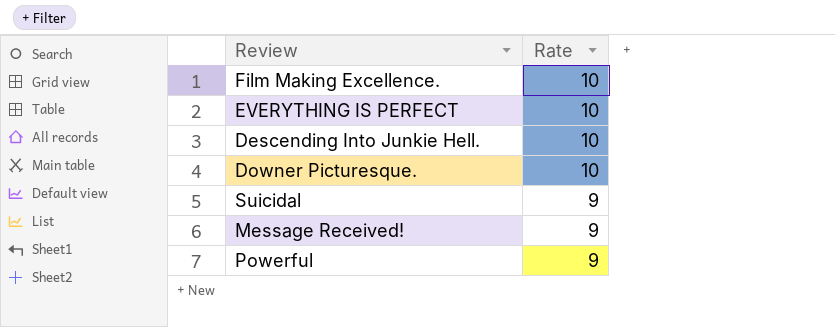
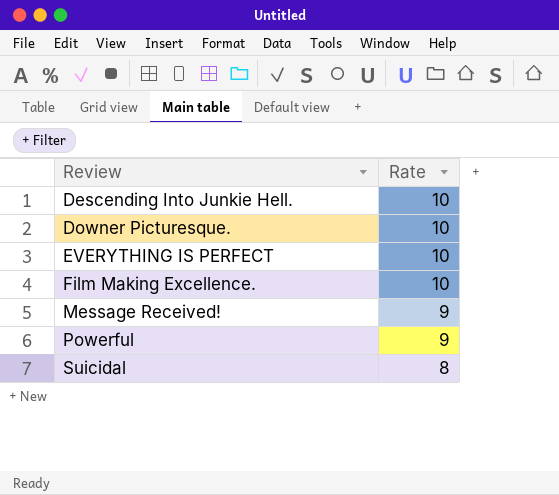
row order: Rate descending -> Review ascending
Suicidal | Rate: 9 -> 8

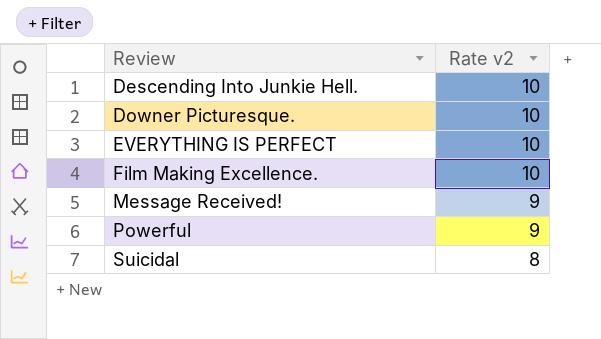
column name: Rate -> Rate v2

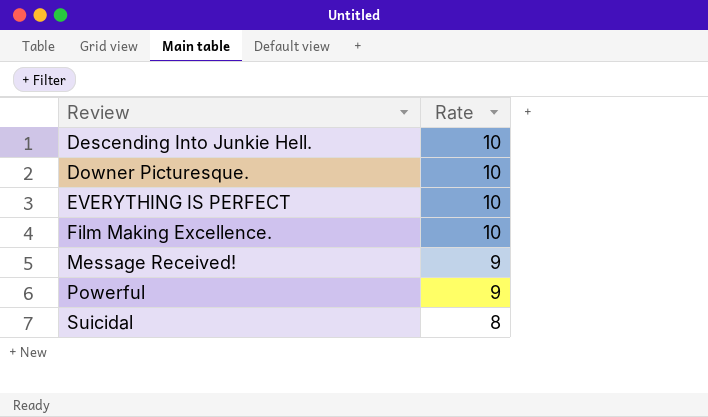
column name: Rate v2 -> Rate

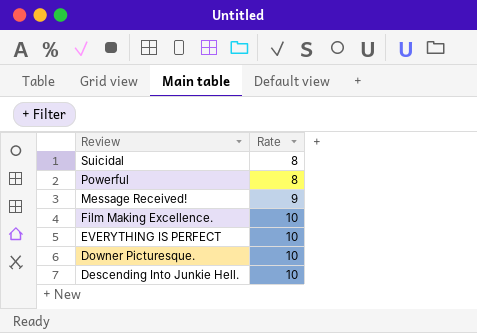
row order: Review ascending -> Review descending
Powerful | Rate: 9 -> 8

